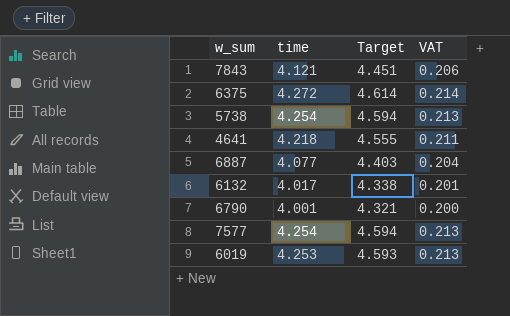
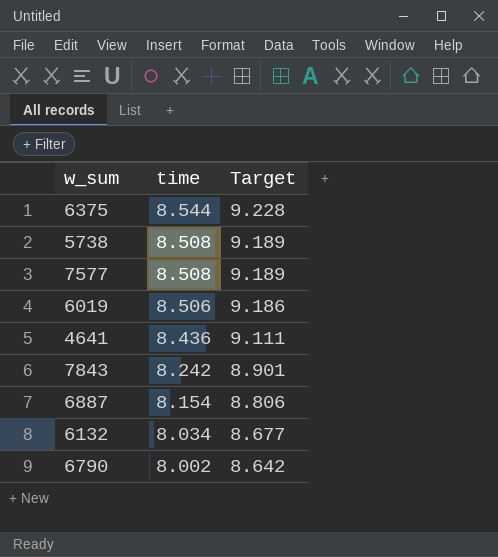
row order: none -> time descending
column VAT | formula: [time] * 0.05 -> none
6375 | time: 4.272 -> 8.544
6375 | Target: 4.614 -> 9.228
5738 | time: 4.254 -> 8.508
5738 | Target: 4.594 -> 9.189
7577 | time: 4.254 -> 8.508
7577 | Target: 4.594 -> 9.189
6019 | time: 4.253 -> 8.506
6019 | Target: 4.593 -> 9.186
4641 | time: 4.218 -> 8.436
4641 | Target: 4.555 -> 9.111
7843 | time: 4.121 -> 8.242
7843 | Target: 4.451 -> 8.901
6887 | time: 4.077 -> 8.154
6887 | Target: 4.403 -> 8.806
6132 | time: 4.017 -> 8.034
6132 | Target: 4.338 -> 8.677
6790 | time: 4.001 -> 8.002
6790 | Target: 4.321 -> 8.642

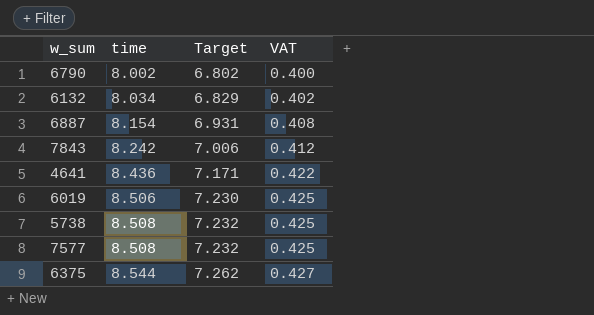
row order: time descending -> time ascending
column Target | formula: [time] * 1.08 -> [time] * 0.85
column VAT | formula: none -> [time] * 0.05

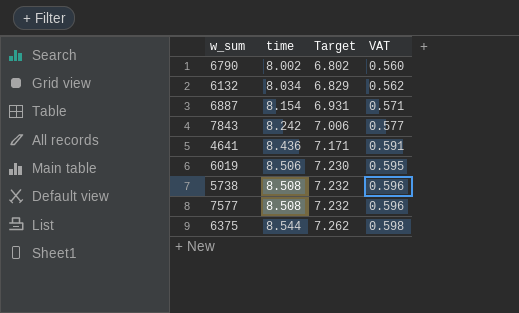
column VAT | formula: [time] * 0.05 -> [time] * 0.07

